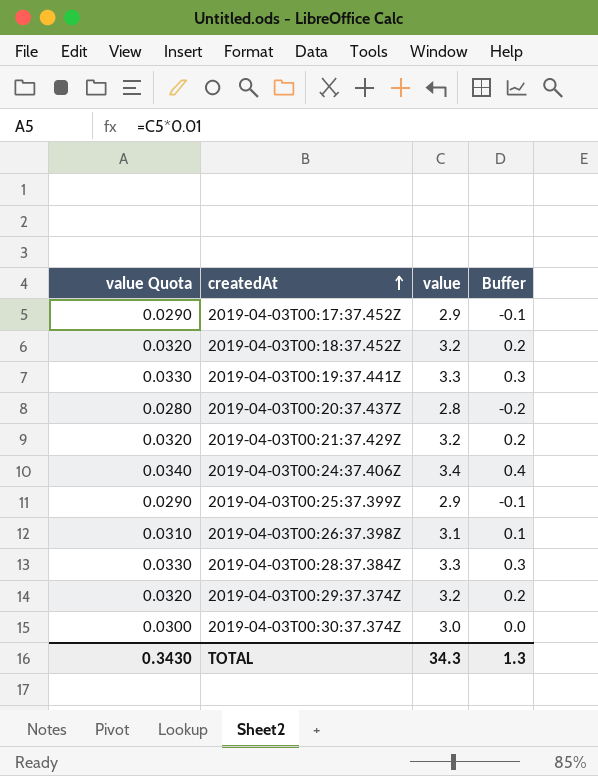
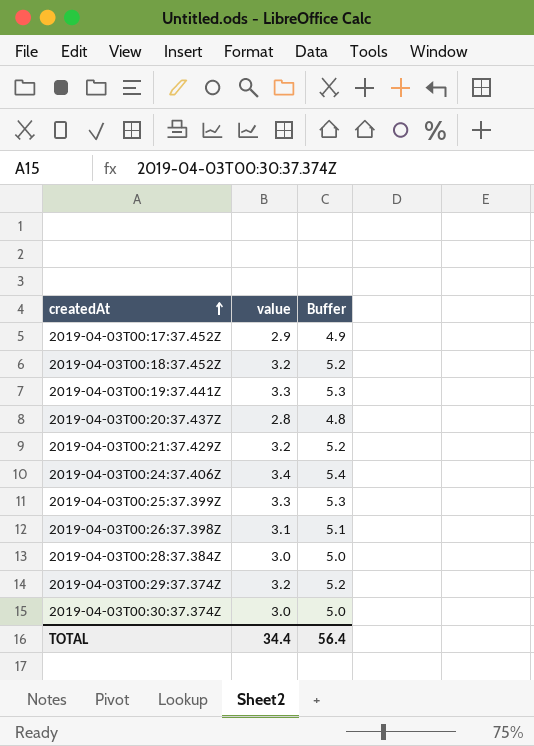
column value Quota | formula: [value] * 0.01 -> none
column Buffer | formula: [value] - 3 -> [value] + 2
2019-04-03T00:25:37.399Z | value: 2.9 -> 3.3
2019-04-03T00:28:37.384Z | value: 3.3 -> 3.0
TOTAL | value: 34.3 -> 34.4
TOTAL | Buffer: 1.3 -> 56.4

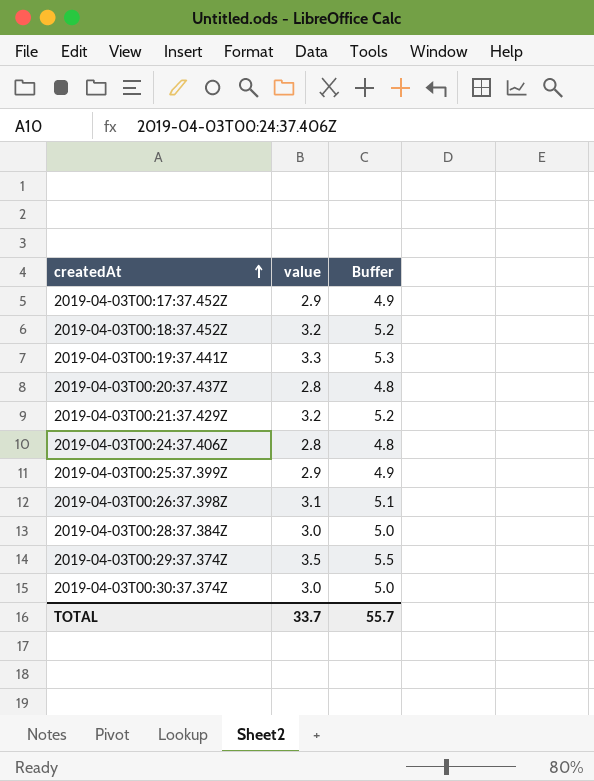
2019-04-03T00:24:37.406Z | value: 3.4 -> 2.8
2019-04-03T00:24:37.406Z | Buffer: 5.4 -> 4.8
2019-04-03T00:25:37.399Z | value: 3.3 -> 2.9
2019-04-03T00:25:37.399Z | Buffer: 5.3 -> 4.9
2019-04-03T00:29:37.374Z | value: 3.2 -> 3.5
2019-04-03T00:29:37.374Z | Buffer: 5.2 -> 5.5
TOTAL | value: 34.4 -> 33.7
TOTAL | Buffer: 56.4 -> 55.7

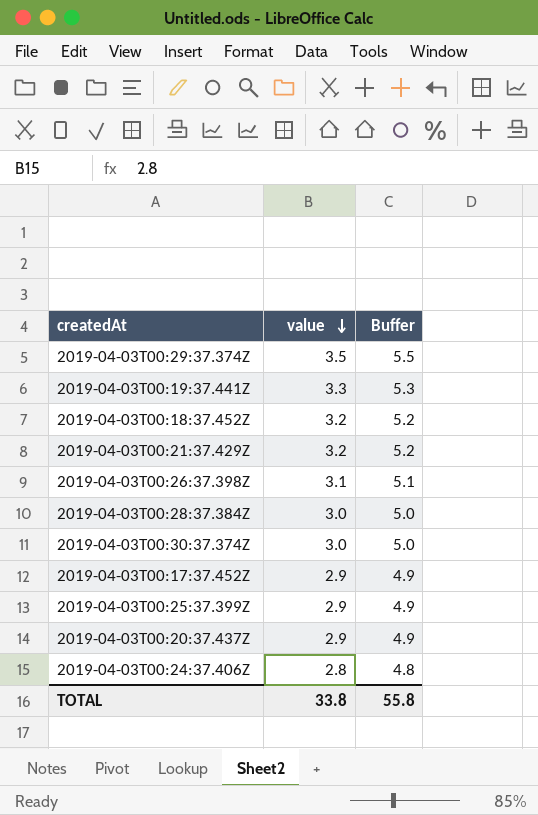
row order: createdAt ascending -> value descending
2019-04-03T00:20:37.437Z | value: 2.8 -> 2.9
2019-04-03T00:20:37.437Z | Buffer: 4.8 -> 4.9
TOTAL | value: 33.7 -> 33.8
TOTAL | Buffer: 55.7 -> 55.8

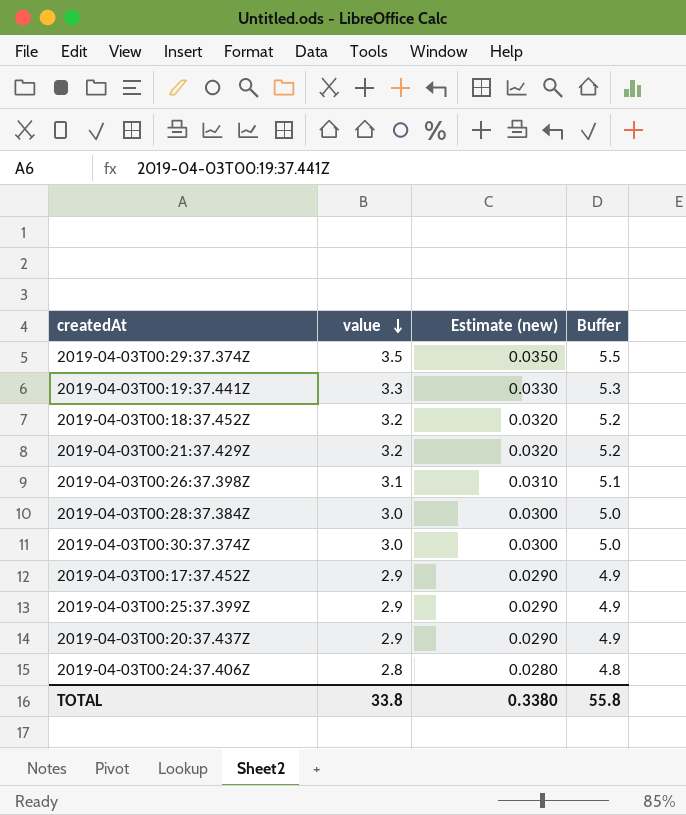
column Estimate (new) | formula: none -> [value] * 0.01

